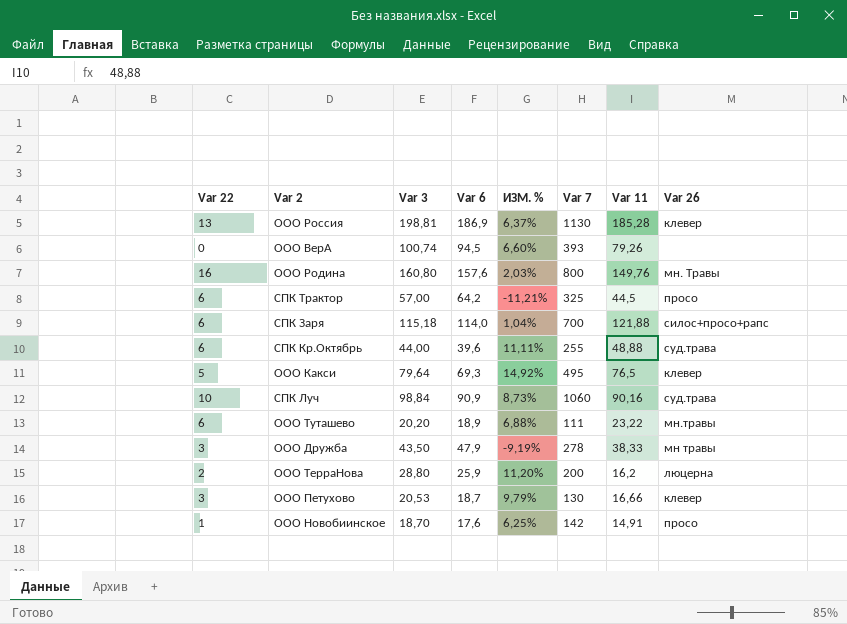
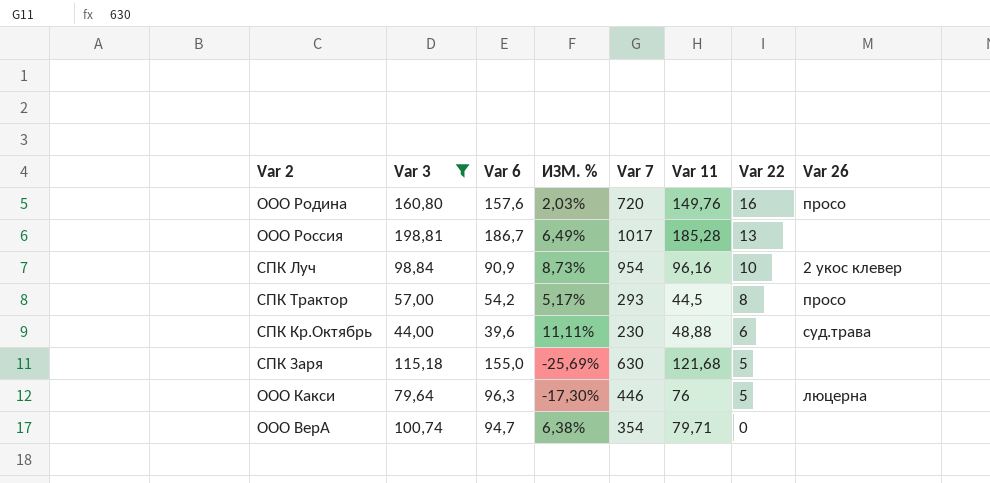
filter: none -> Var 3 >= 44,00
row order: none -> Var 22 descending
column Var 22 | position: 1 -> 7
ООО Родина | Var 7: 800 -> 720
ООО Родина | Var 26: мн. Травы -> просо
ООО Россия | Var 6: 186,9 -> 186,7
ООО Россия | ИЗМ. %: 6,37% -> 6,49%
ООО Россия | Var 7: 1130 -> 1017
ООО Россия | Var 26: клевер -> none
СПК Луч | Var 7: 1060 -> 954
СПК Луч | Var 11: 90,16 -> 96,16
СПК Луч | Var 26: суд.трава -> 2 укос клевер
СПК Трактор | Var 6: 64,2 -> 54,2
СПК Трактор | ИЗМ. %: -11,21% -> 5,17%
СПК Трактор | Var 7: 325 -> 293
СПК Трактор | Var 22: 6 -> 8
СПК Кр.Октябрь | Var 7: 255 -> 230
СПК Заря | Var 6: 114,0 -> 155,0
СПК Заря | ИЗМ. %: 1,04% -> -25,69%
СПК Заря | Var 7: 700 -> 630
СПК Заря | Var 11: 121,88 -> 121,68
СПК Заря | Var 22: 6 -> 5
СПК Заря | Var 26: силос+просо+рапс -> none
ООО Какси | Var 6: 69,3 -> 96,3
ООО Какси | ИЗМ. %: 14,92% -> -17,30%
ООО Какси | Var 7: 495 -> 446
ООО Какси | Var 11: 76,5 -> 76
ООО Какси | Var 26: клевер -> люцерна
ООО ВерА | Var 6: 94,5 -> 94,7
ООО ВерА | ИЗМ. %: 6,60% -> 6,38%
ООО ВерА | Var 7: 393 -> 354
ООО ВерА | Var 11: 79,26 -> 79,71

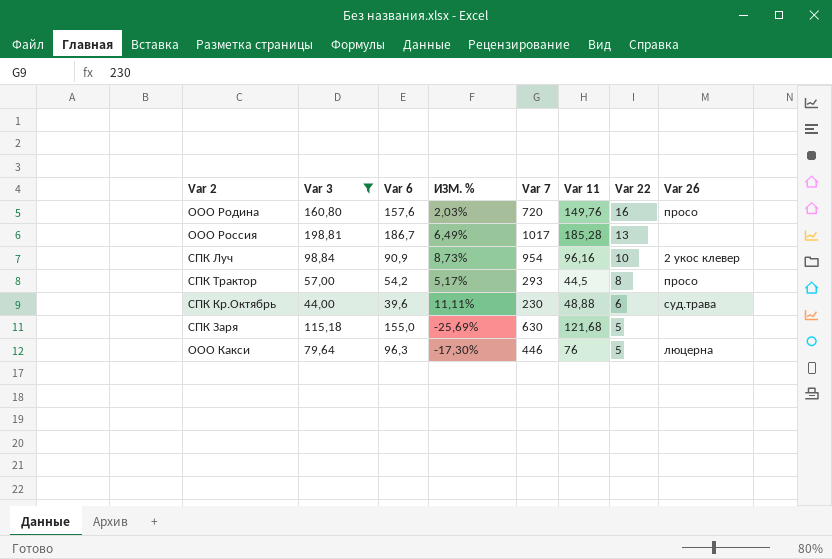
row ООО ВерА: 100,74 | 94,7 | 6,38% | 354 | 79,71 | 0 | none -> none

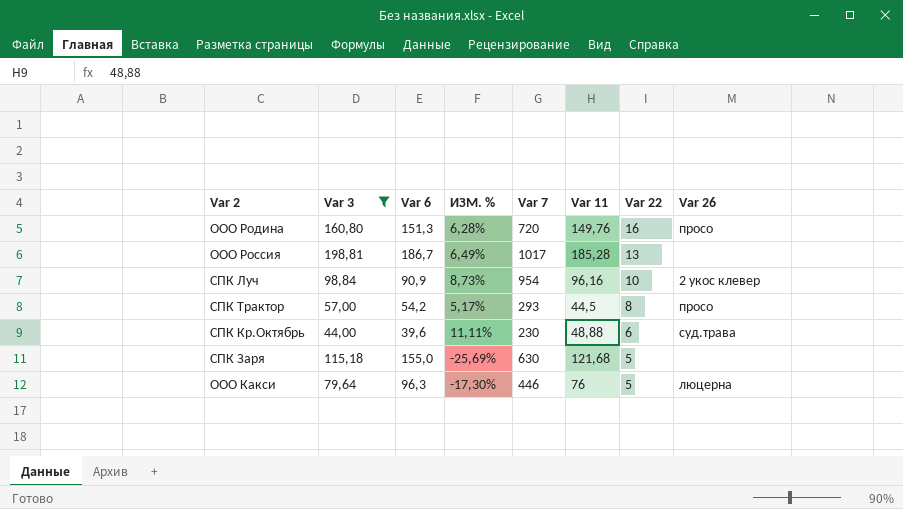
ООО Родина | Var 6: 157,6 -> 151,3
ООО Родина | ИЗМ. %: 2,03% -> 6,28%

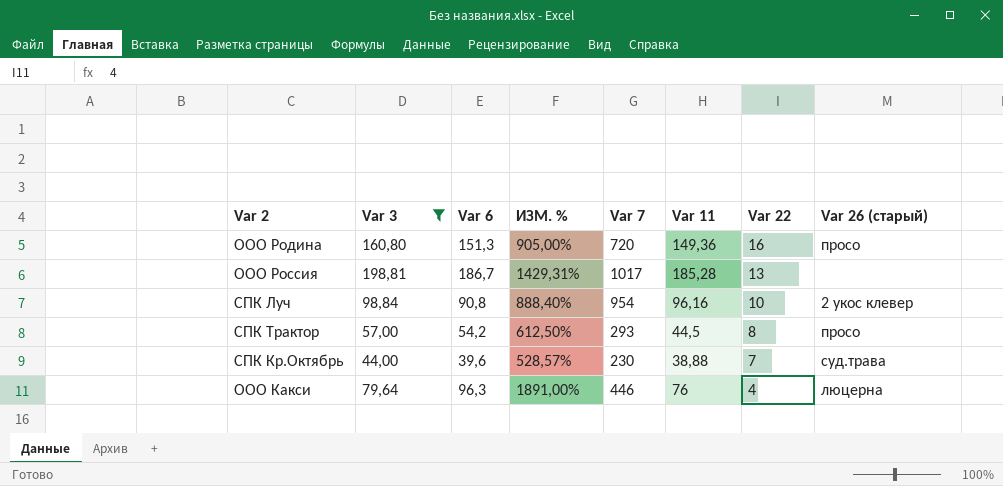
column ИЗМ. % | formula: ([Var 3] - [Var 6]) / [Var 6] -> ([Var 3] - [Var 22]) / [Var 22]
column name: Var 26 -> Var 26 (старый)
row СПК Заря: 115,18 | 155,0 | -25,69% | 630 | 121,68 | 5 | none -> none
ООО Родина | Var 11: 149,76 -> 149,36
СПК Луч | Var 6: 90,9 -> 90,8
СПК Кр.Октябрь | Var 11: 48,88 -> 38,88
СПК Кр.Октябрь | Var 22: 6 -> 7
ООО Какси | Var 22: 5 -> 4

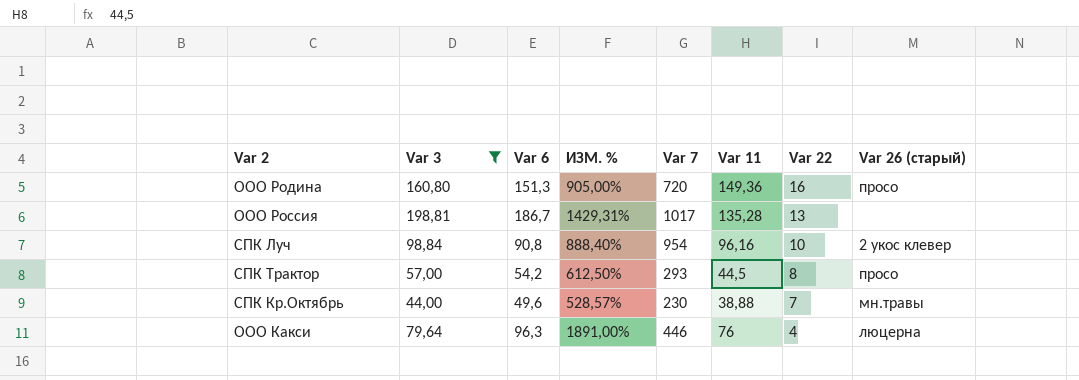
ООО Россия | Var 11: 185,28 -> 135,28
СПК Кр.Октябрь | Var 6: 39,6 -> 49,6
СПК Кр.Октябрь | Var 26 (старый): суд.трава -> мн.травы

